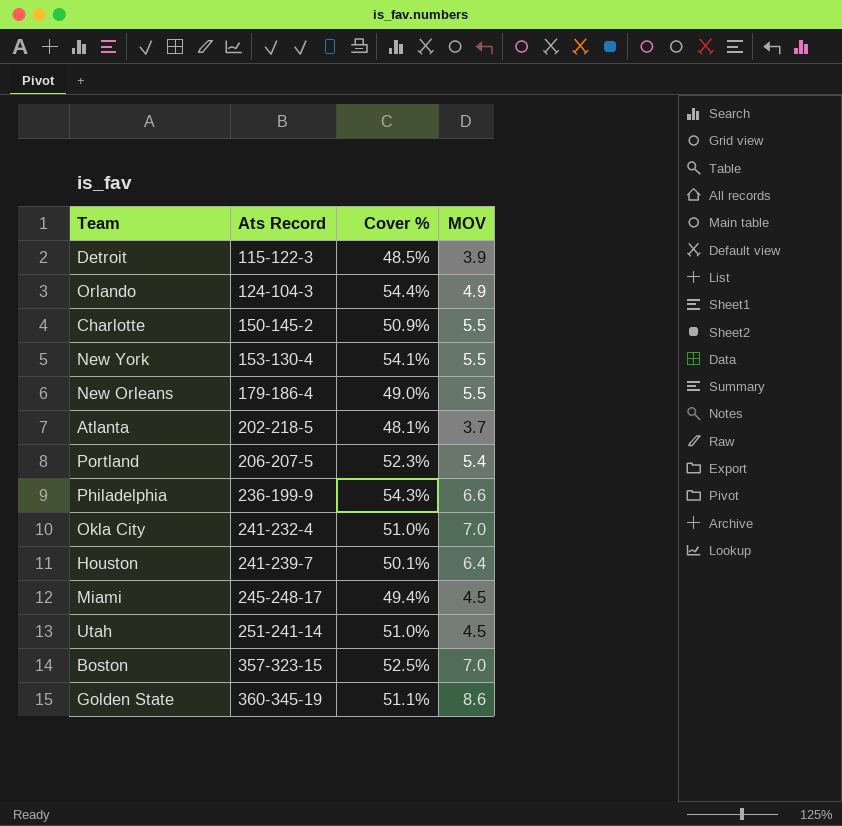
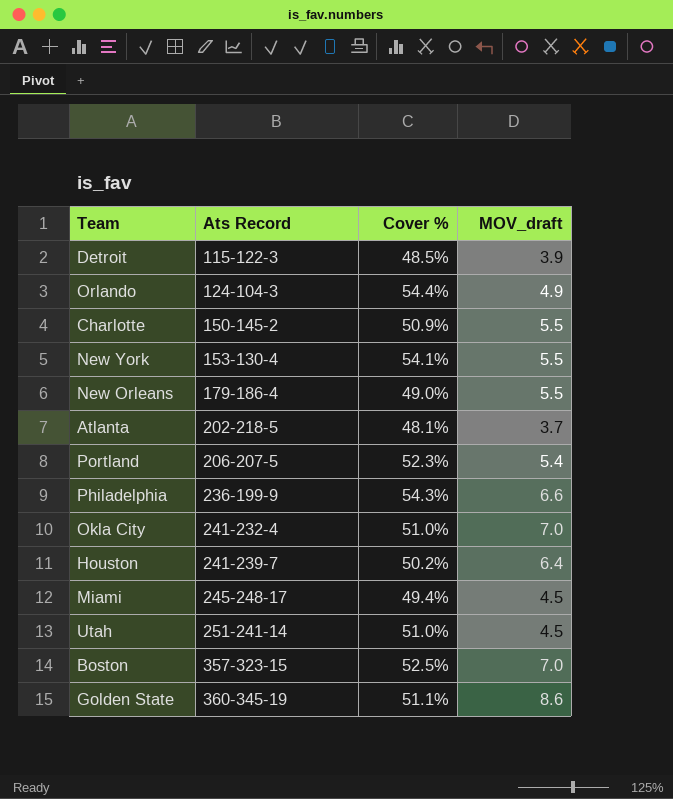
column name: MOV -> MOV_draft
Houston | Cover %: 50.1% -> 50.2%

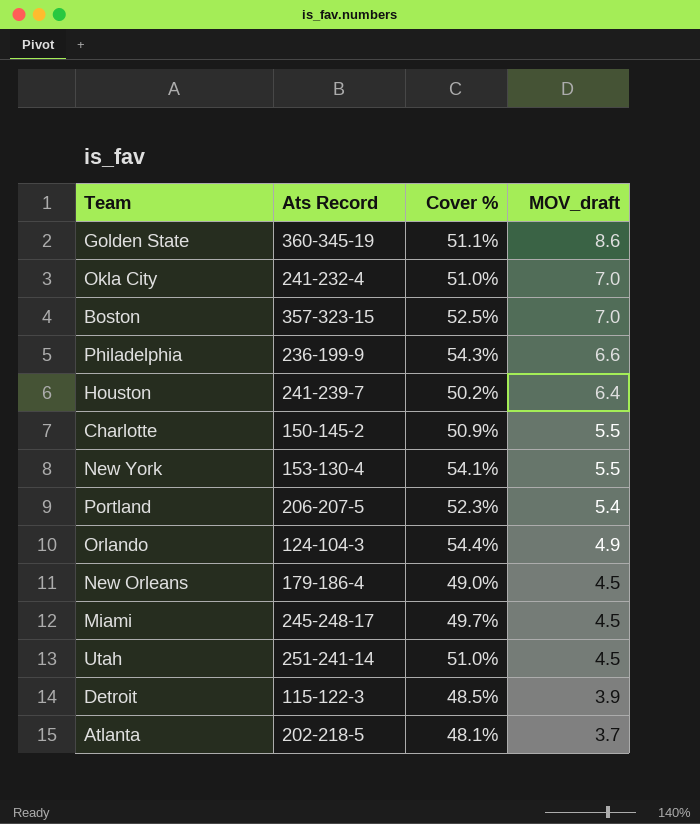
row order: Ats Record ascending -> MOV_draft descending
New Orleans | MOV_draft: 5.5 -> 4.5
Miami | Cover %: 49.4% -> 49.7%

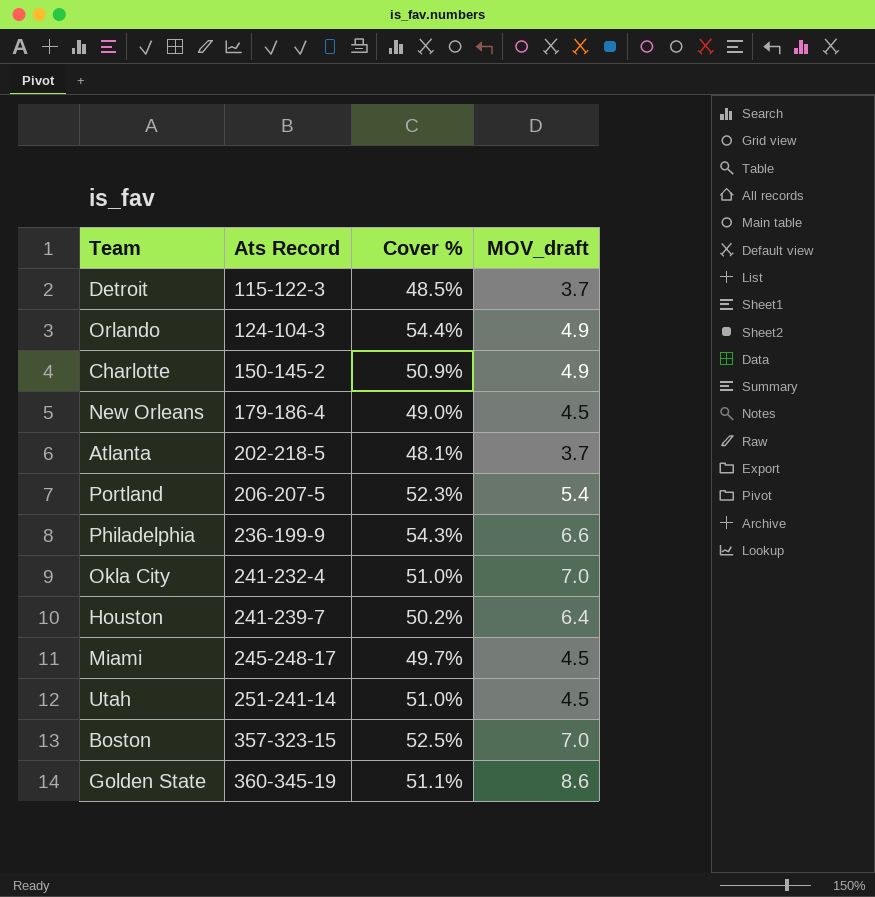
row order: MOV_draft descending -> Ats Record ascending
row New York: 153-130-4 | 54.1% | 5.5 -> none
Detroit | MOV_draft: 3.9 -> 3.7
Charlotte | MOV_draft: 5.5 -> 4.9

